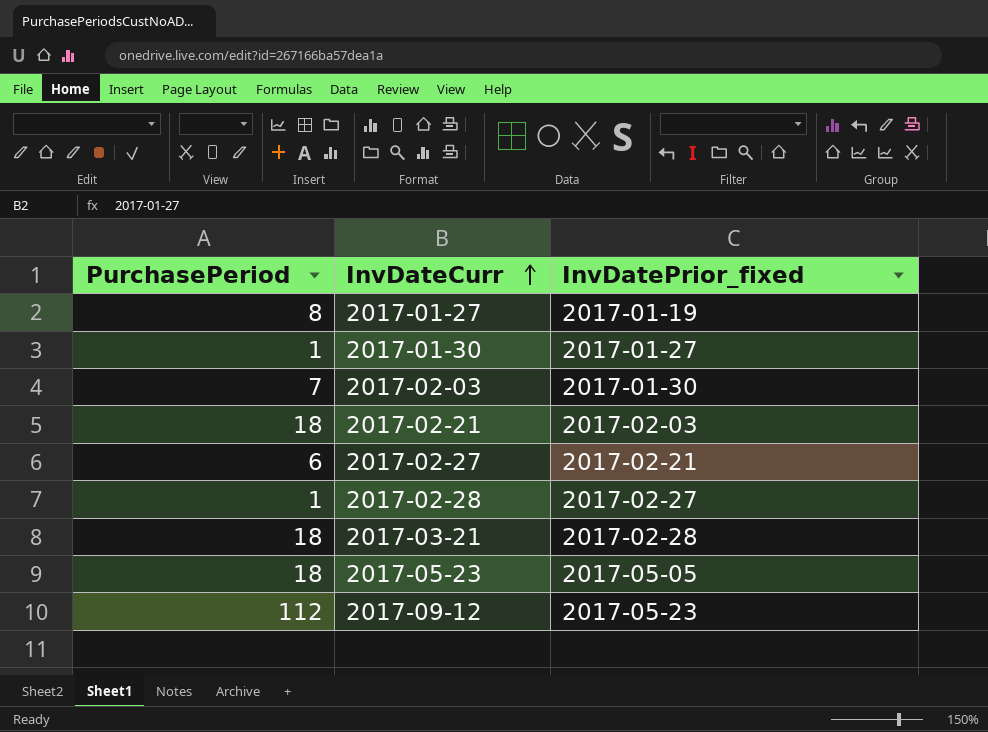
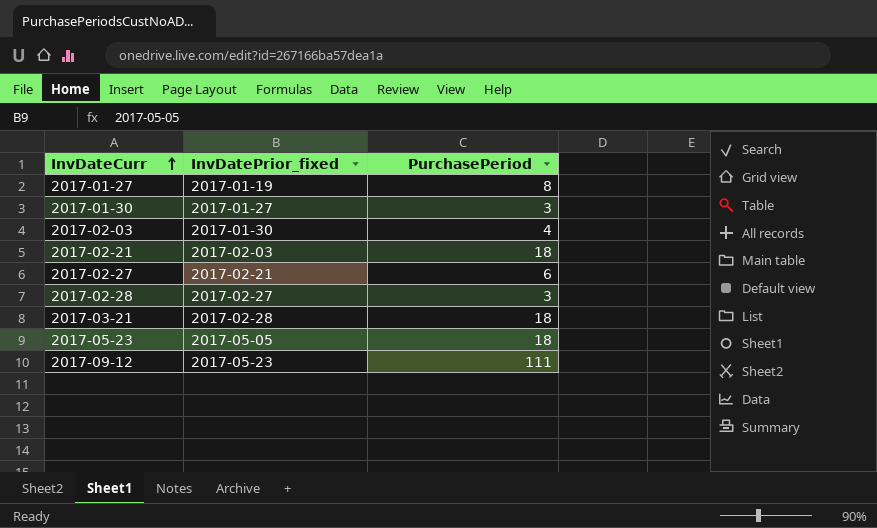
column PurchasePeriod | position: 1 -> 3
2017-01-30 | PurchasePeriod: 1 -> 3
2017-02-03 | PurchasePeriod: 7 -> 4
2017-02-28 | PurchasePeriod: 1 -> 3
2017-09-12 | PurchasePeriod: 112 -> 111

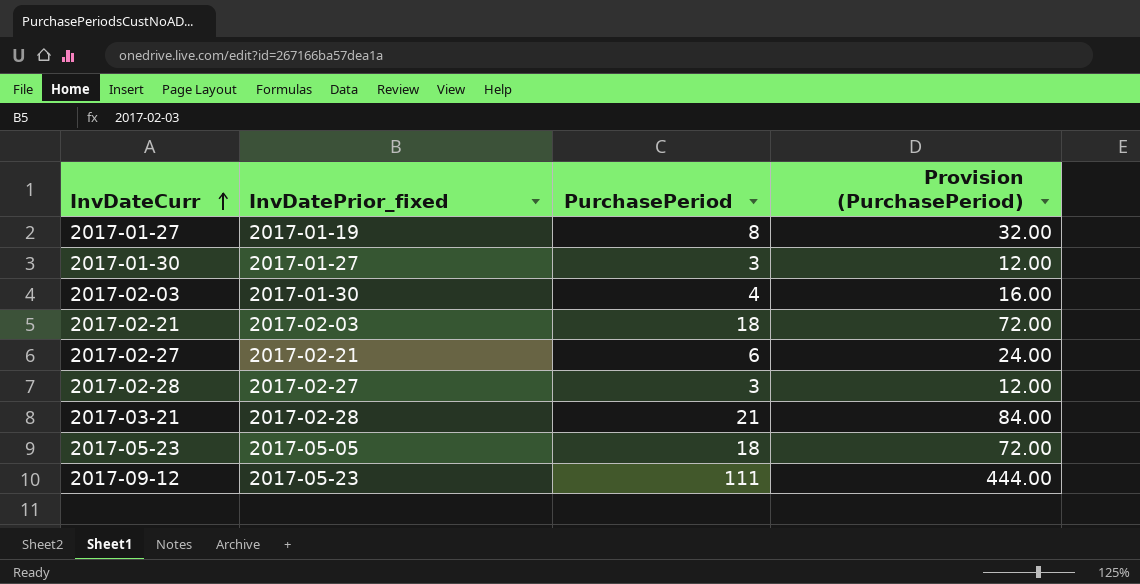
column Provision (PurchasePeriod) | formula: none -> [PurchasePeriod] * 4
2017-03-21 | PurchasePeriod: 18 -> 21

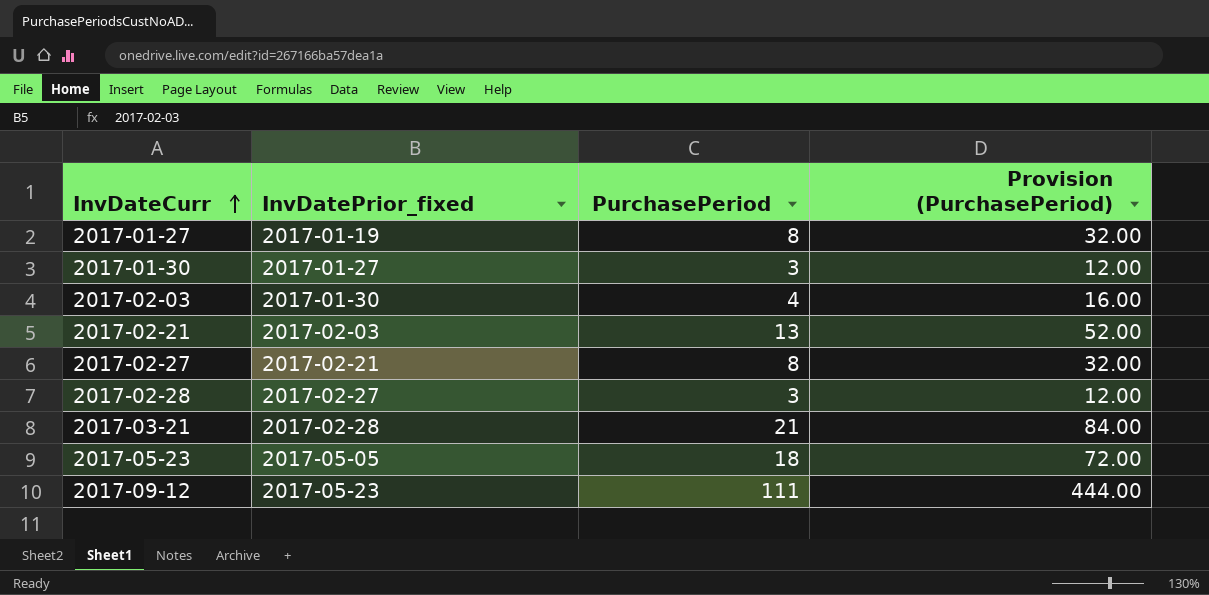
2017-02-21 | PurchasePeriod: 18 -> 13
2017-02-21 | Provision (PurchasePeriod): 72.00 -> 52.00
2017-02-27 | PurchasePeriod: 6 -> 8
2017-02-27 | Provision (PurchasePeriod): 24.00 -> 32.00

